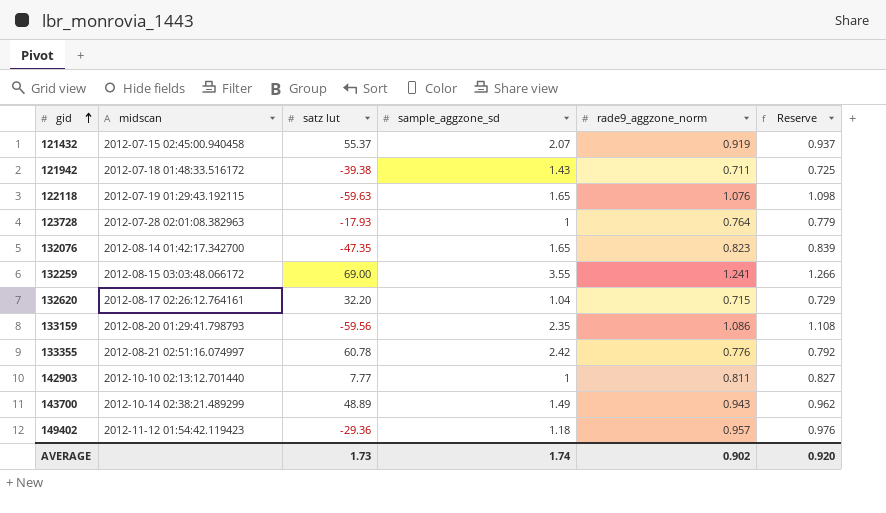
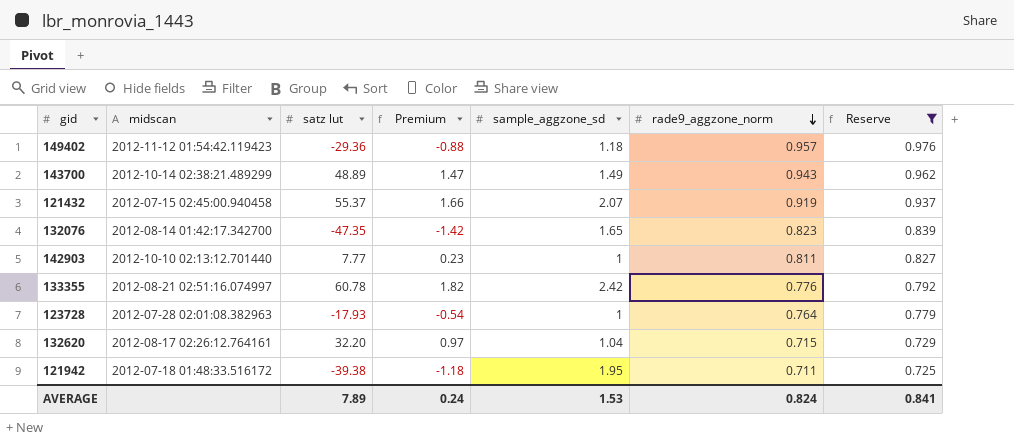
filter: none -> Reserve <= 0.976
row order: gid ascending -> rade9_aggzone_norm descending
column Premium | formula: none -> [satz lut] * 0.03
121942 | sample_aggzone_sd: 1.43 -> 1.95
AVERAGE | satz lut: 1.73 -> 7.89
AVERAGE | sample_aggzone_sd: 1.74 -> 1.53
AVERAGE | rade9_aggzone_norm: 0.902 -> 0.824
AVERAGE | Reserve: 0.920 -> 0.841

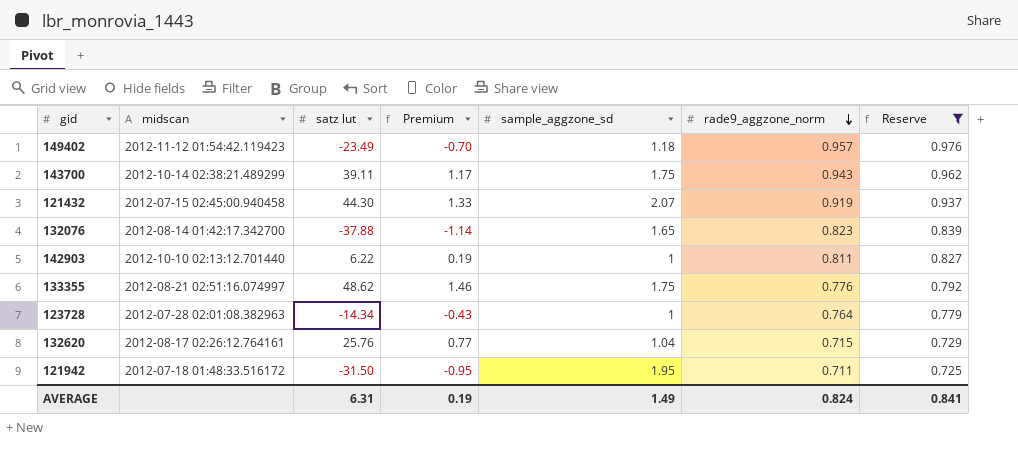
149402 | satz lut: -29.36 -> -23.49
149402 | Premium: -0.88 -> -0.70
143700 | satz lut: 48.89 -> 39.11
143700 | Premium: 1.47 -> 1.17
143700 | sample_aggzone_sd: 1.49 -> 1.75
121432 | satz lut: 55.37 -> 44.30
121432 | Premium: 1.66 -> 1.33
132076 | satz lut: -47.35 -> -37.88
132076 | Premium: -1.42 -> -1.14
142903 | satz lut: 7.77 -> 6.22
142903 | Premium: 0.23 -> 0.19
133355 | satz lut: 60.78 -> 48.62
133355 | Premium: 1.82 -> 1.46
133355 | sample_aggzone_sd: 2.42 -> 1.75
123728 | satz lut: -17.93 -> -14.34
123728 | Premium: -0.54 -> -0.43
132620 | satz lut: 32.20 -> 25.76
132620 | Premium: 0.97 -> 0.77
121942 | satz lut: -39.38 -> -31.50
121942 | Premium: -1.18 -> -0.95
AVERAGE | satz lut: 7.89 -> 6.31
AVERAGE | Premium: 0.24 -> 0.19
AVERAGE | sample_aggzone_sd: 1.53 -> 1.49

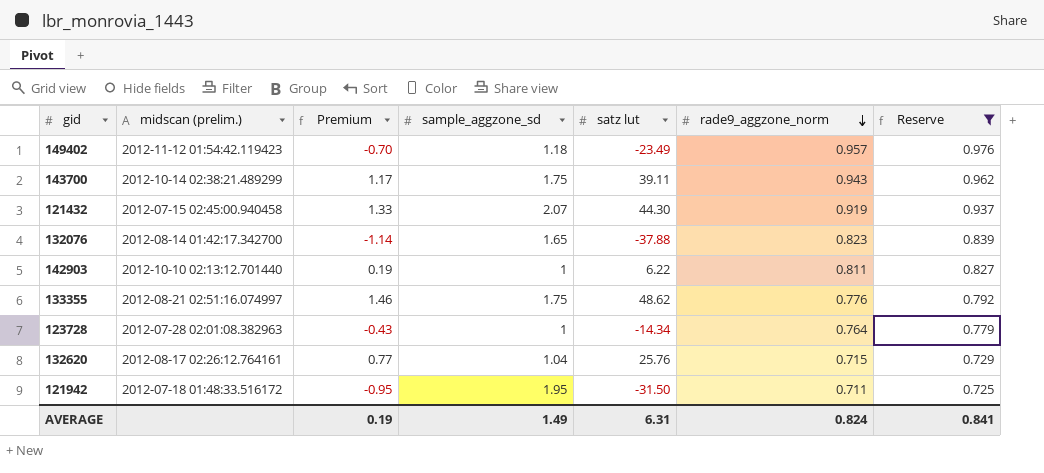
column name: midscan -> midscan (prelim.)
column satz lut | position: 3 -> 5

